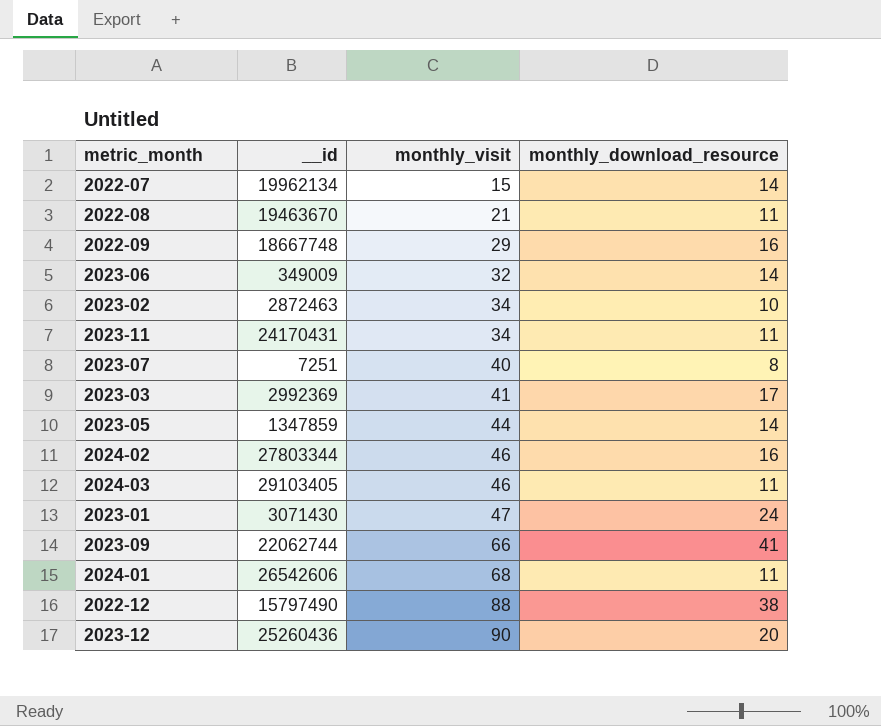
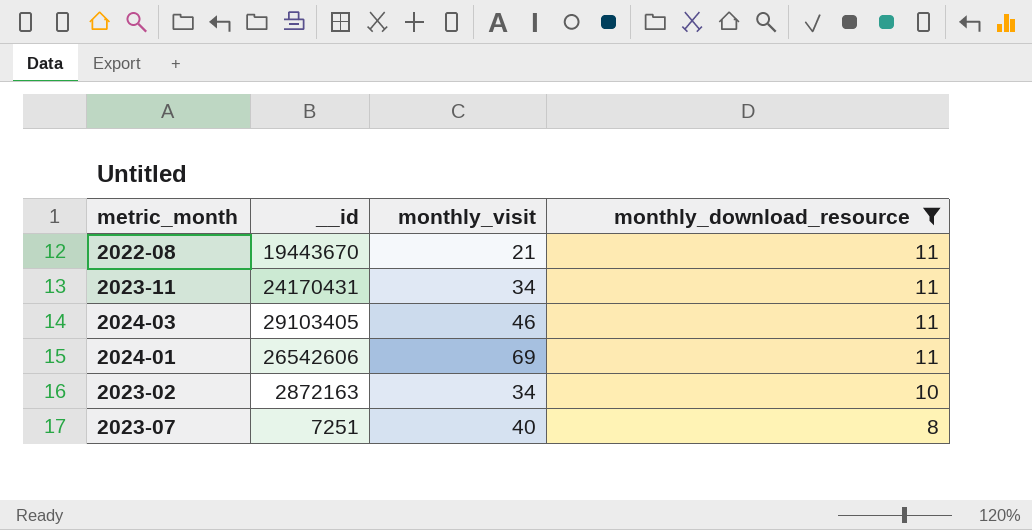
filter: none -> monthly_download_resource <= 11
row order: monthly_visit ascending -> monthly_download_resource descending
2022-08 | __id: 19463670 -> 19443670
2024-01 | monthly_visit: 68 -> 69
2023-02 | __id: 2872463 -> 2872163

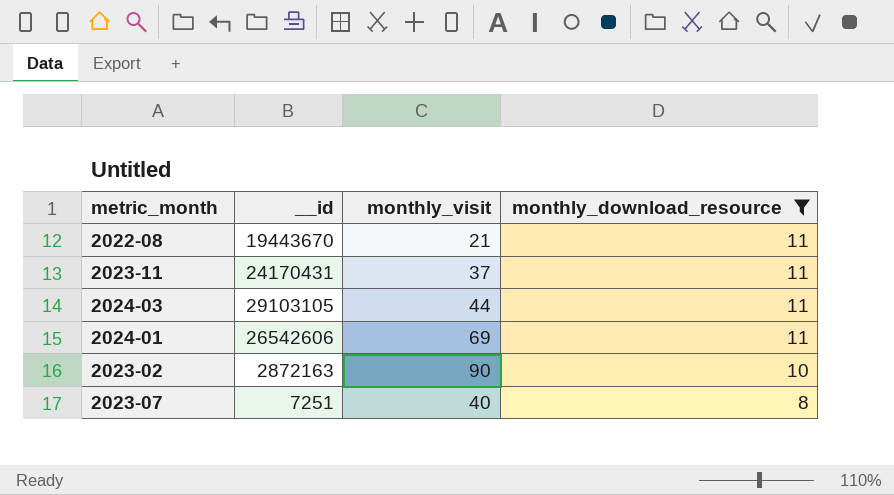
2023-11 | monthly_visit: 34 -> 37
2024-03 | __id: 29103405 -> 29103105
2024-03 | monthly_visit: 46 -> 44
2023-02 | monthly_visit: 34 -> 90

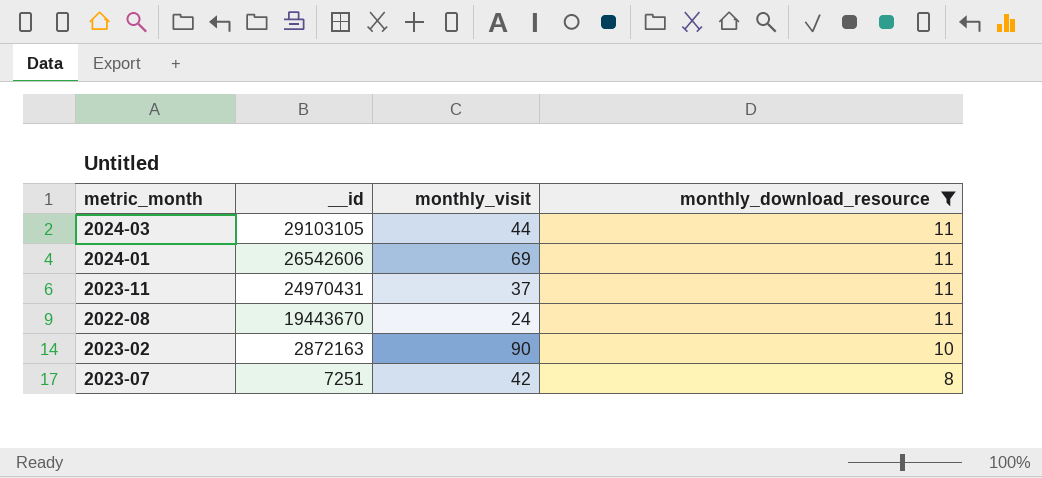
row order: monthly_download_resource descending -> __id descending
2023-11 | __id: 24170431 -> 24970431
2022-08 | monthly_visit: 21 -> 24
2023-07 | monthly_visit: 40 -> 42

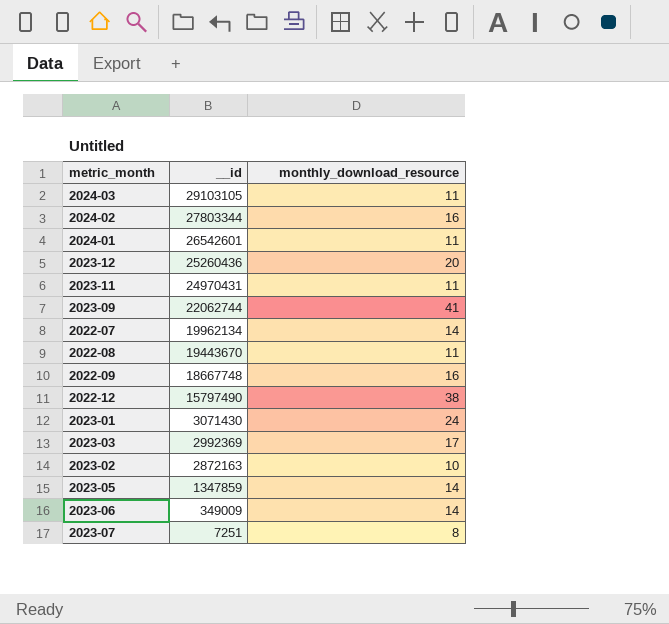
filter: monthly_download_resource <= 11 -> none
column monthly_visit | position: 3 -> none
2024-01 | __id: 26542606 -> 26542601

